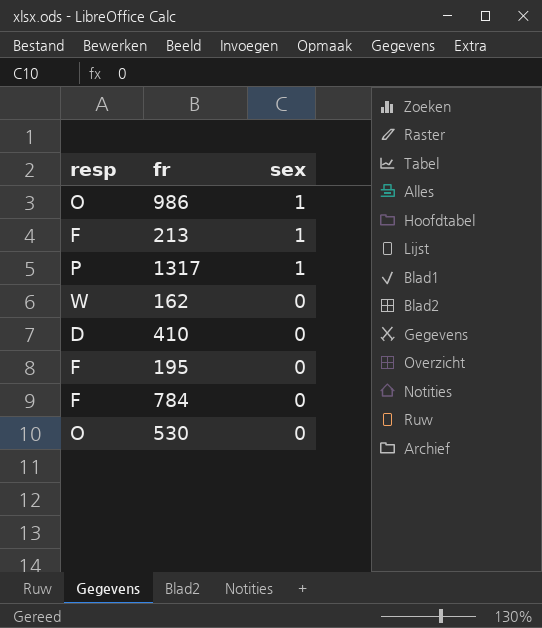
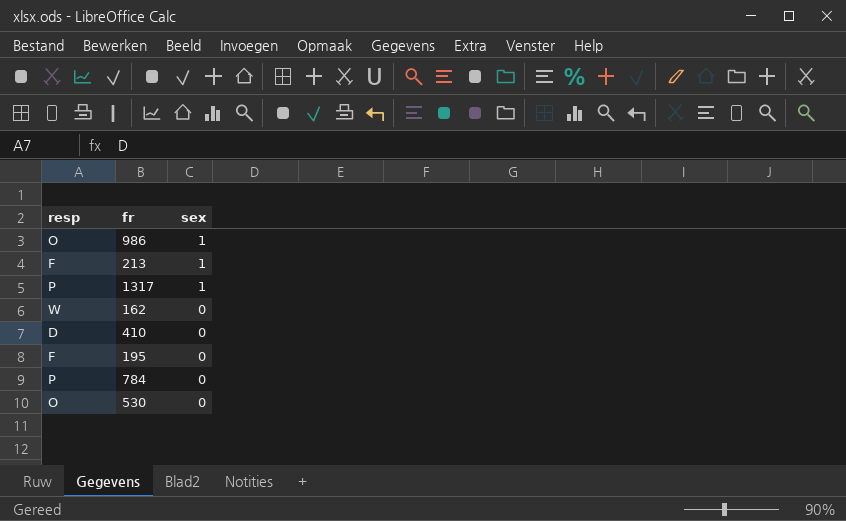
784 | resp: F -> P

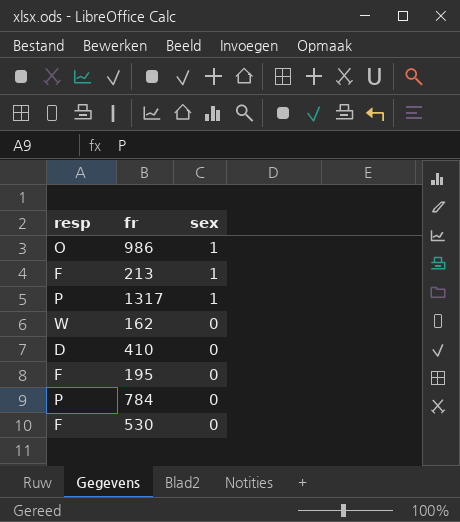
530 | resp: O -> F

